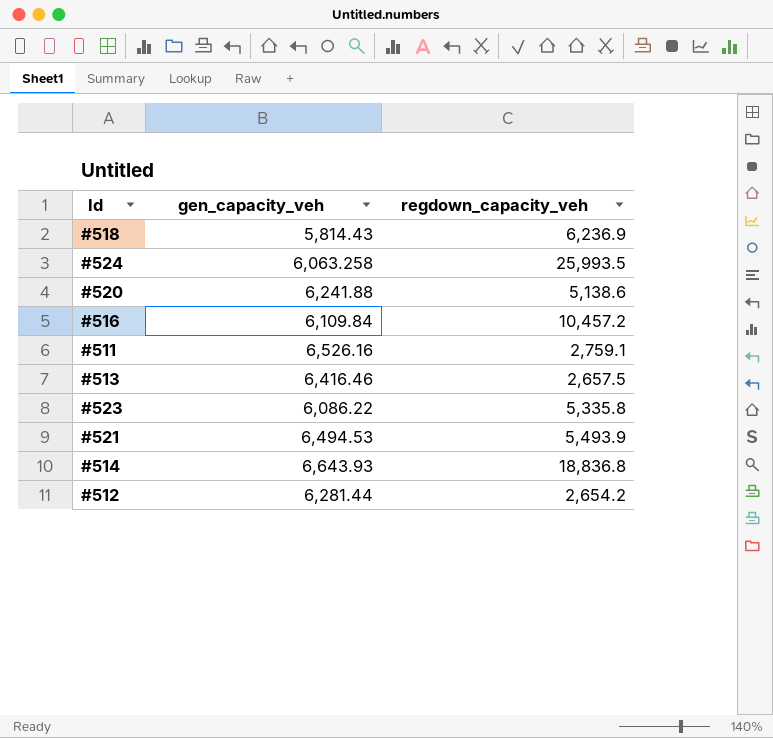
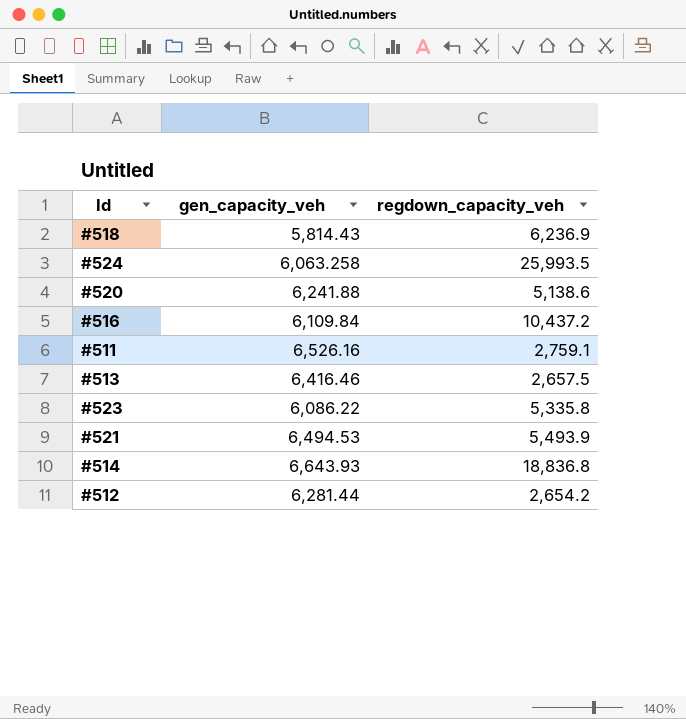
#516 | regdown_capacity_veh: 10,457.2 -> 10,437.2

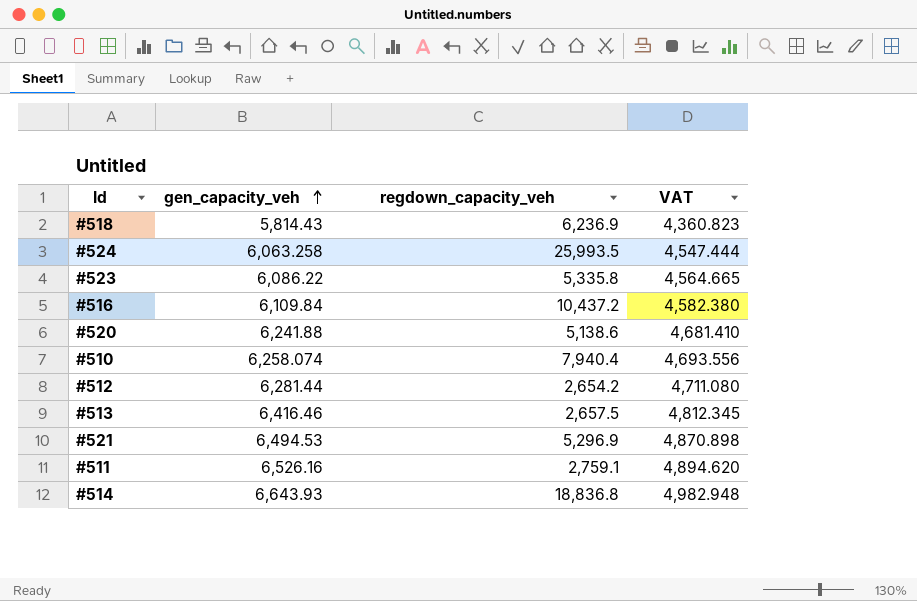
row order: none -> gen_capacity_veh ascending
column VAT | formula: none -> [gen_capacity_veh] * 0.75
row #510: none -> 6,258.074 | 7,940.4 | 4,693.556
#521 | regdown_capacity_veh: 5,493.9 -> 5,296.9

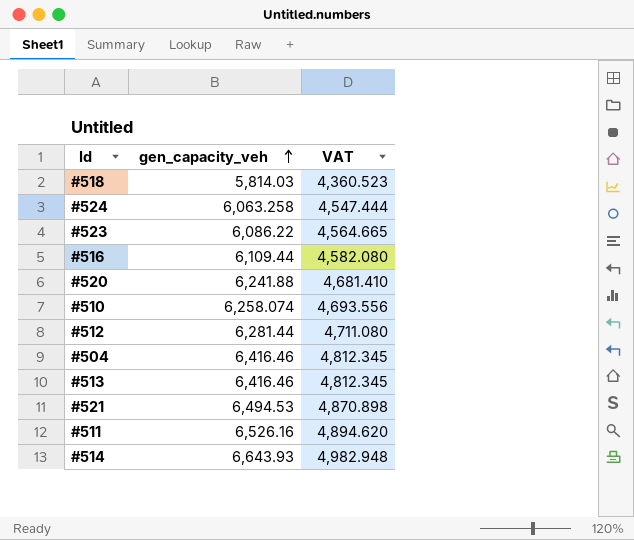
column regdown_capacity_veh | position: 3 -> none
#518 | gen_capacity_veh: 5,814.43 -> 5,814.03
#518 | VAT: 4,360.823 -> 4,360.523
#516 | gen_capacity_veh: 6,109.84 -> 6,109.44
#516 | VAT: 4,582.380 -> 4,582.080
row #504: none -> 6,416.46 | 4,812.345

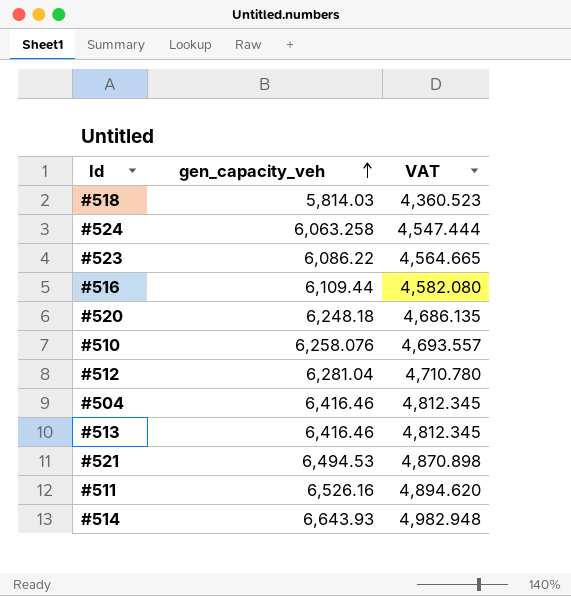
#520 | gen_capacity_veh: 6,241.88 -> 6,248.18
#520 | VAT: 4,681.410 -> 4,686.135
#510 | gen_capacity_veh: 6,258.074 -> 6,258.076
#510 | VAT: 4,693.556 -> 4,693.557
#512 | gen_capacity_veh: 6,281.44 -> 6,281.04
#512 | VAT: 4,711.080 -> 4,710.780

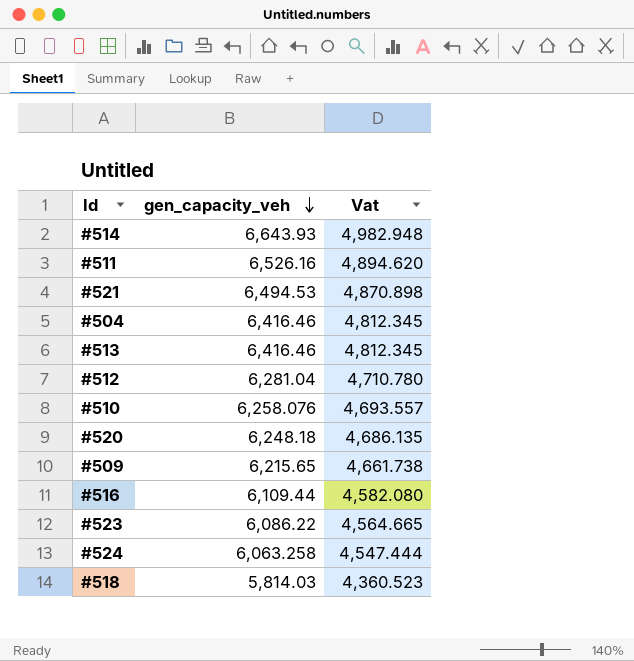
row order: gen_capacity_veh ascending -> gen_capacity_veh descending
column name: VAT -> Vat
row #509: none -> 6,215.65 | 4,661.738

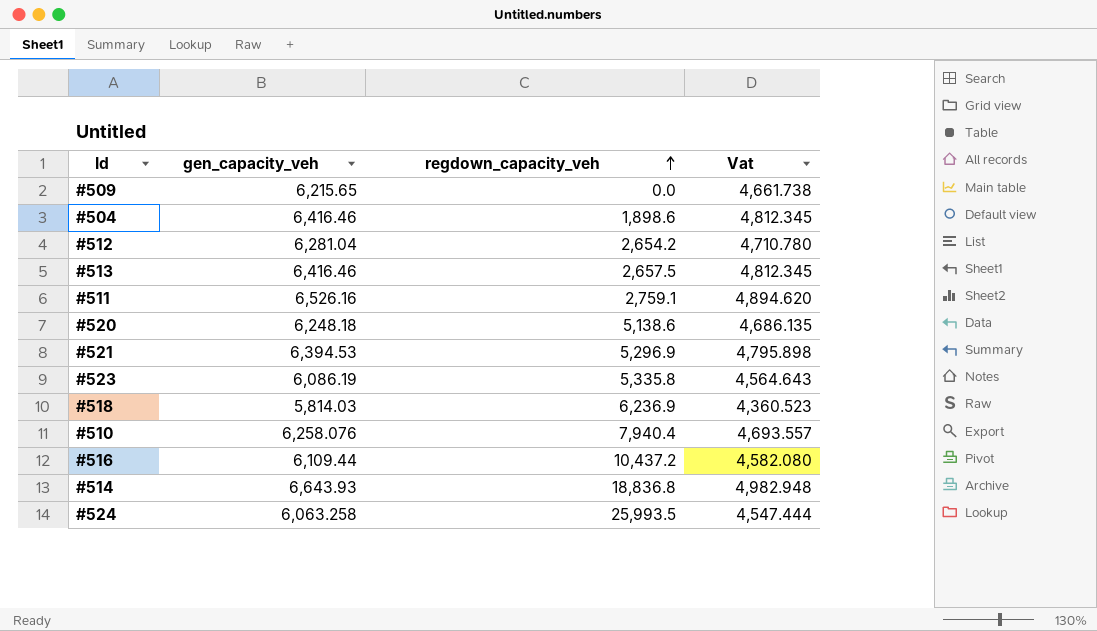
row order: gen_capacity_veh descending -> regdown_capacity_veh ascending
column regdown_capacity_veh | position: none -> 3
#521 | gen_capacity_veh: 6,494.53 -> 6,394.53
#521 | Vat: 4,870.898 -> 4,795.898
#523 | gen_capacity_veh: 6,086.22 -> 6,086.19
#523 | Vat: 4,564.665 -> 4,564.643

